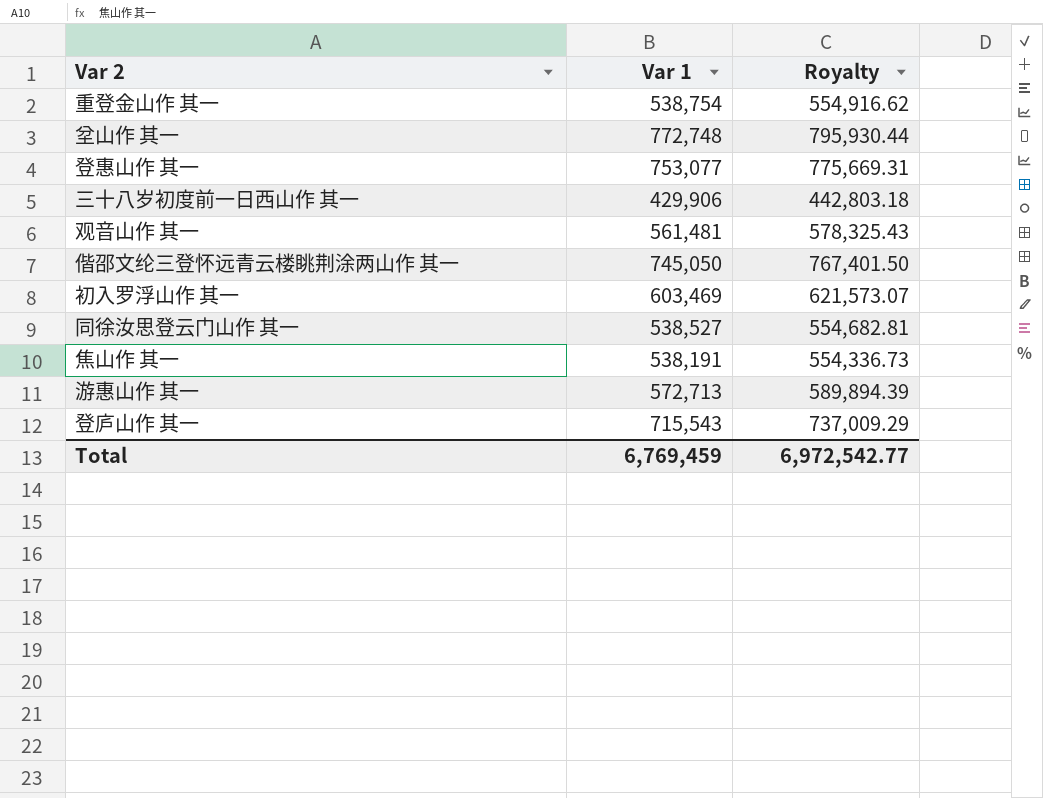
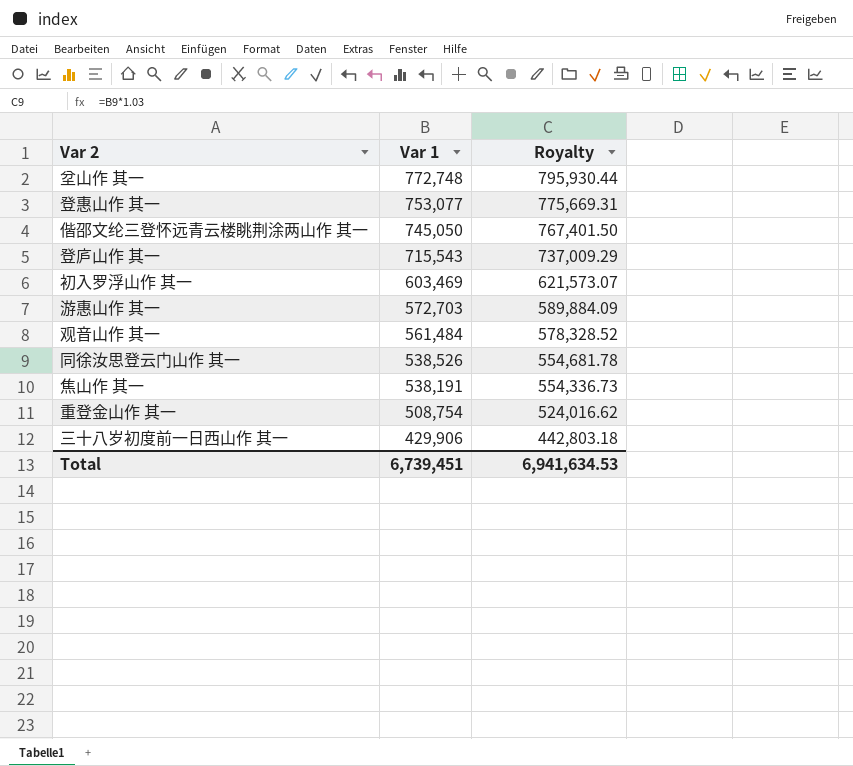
row order: none -> Var 1 descending
游惠山作 其一 | Var 1: 572,713 -> 572,703
游惠山作 其一 | Royalty: 589,894.39 -> 589,884.09
观音山作 其一 | Var 1: 561,481 -> 561,484
观音山作 其一 | Royalty: 578,325.43 -> 578,328.52
同徐汝思登云门山作 其一 | Var 1: 538,527 -> 538,526
同徐汝思登云门山作 其一 | Royalty: 554,682.81 -> 554,681.78
重登金山作 其一 | Var 1: 538,754 -> 508,754
重登金山作 其一 | Royalty: 554,916.62 -> 524,016.62
Total | Var 1: 6,769,459 -> 6,739,451
Total | Royalty: 6,972,542.77 -> 6,941,634.53

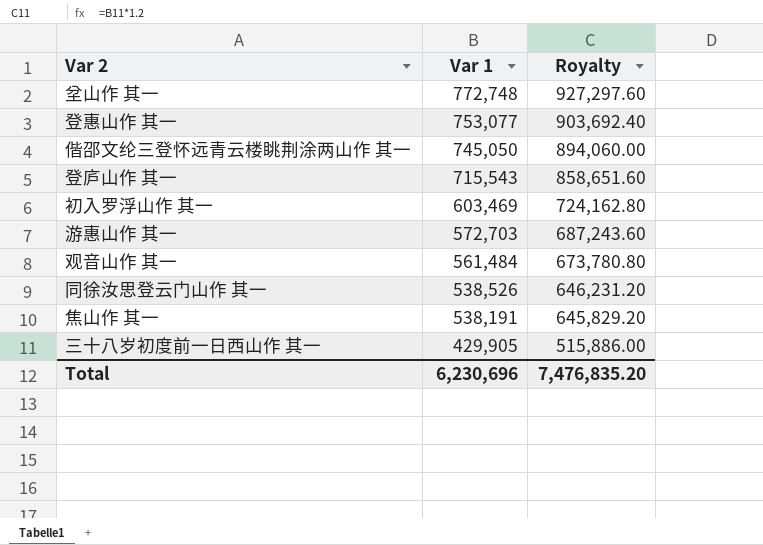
column Royalty | formula: [Var 1] * 1.03 -> [Var 1] * 1.2
row 重登金山作 其一: 508,754 | 524,016.62 -> none
三十八岁初度前一日西山作 其一 | Var 1: 429,906 -> 429,905
Total | Var 1: 6,739,451 -> 6,230,696
Total | Royalty: 6,941,634.53 -> 7,476,835.20

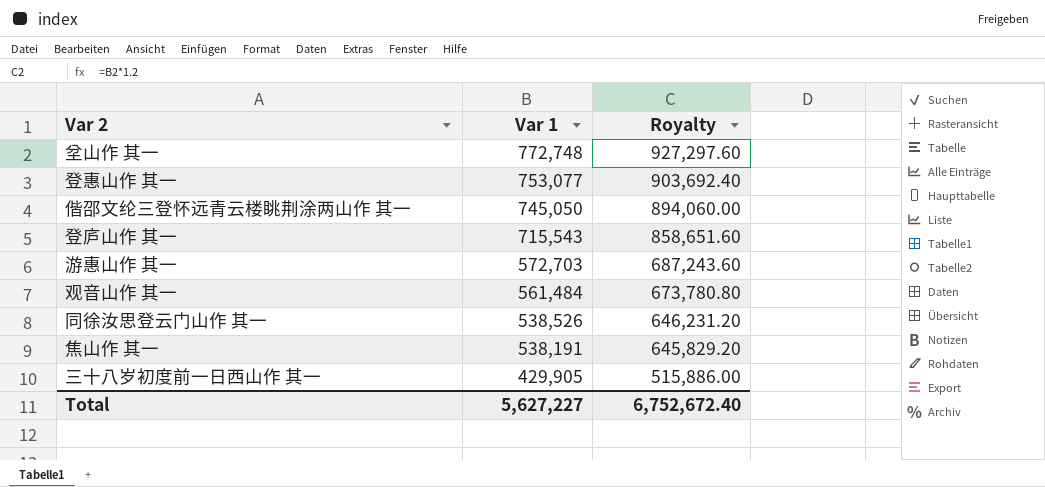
row 初入罗浮山作 其一: 603,469 | 724,162.80 -> none
Total | Var 1: 6,230,696 -> 5,627,227
Total | Royalty: 7,476,835.20 -> 6,752,672.40

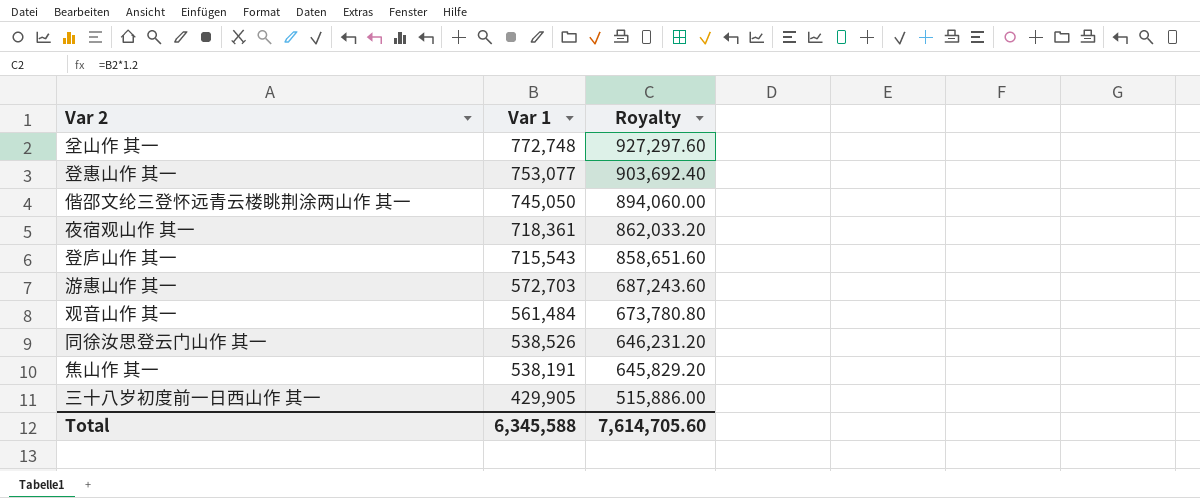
row 夜宿观山作 其一: none -> 718,361 | 862,033.20
Total | Var 1: 5,627,227 -> 6,345,588
Total | Royalty: 6,752,672.40 -> 7,614,705.60

